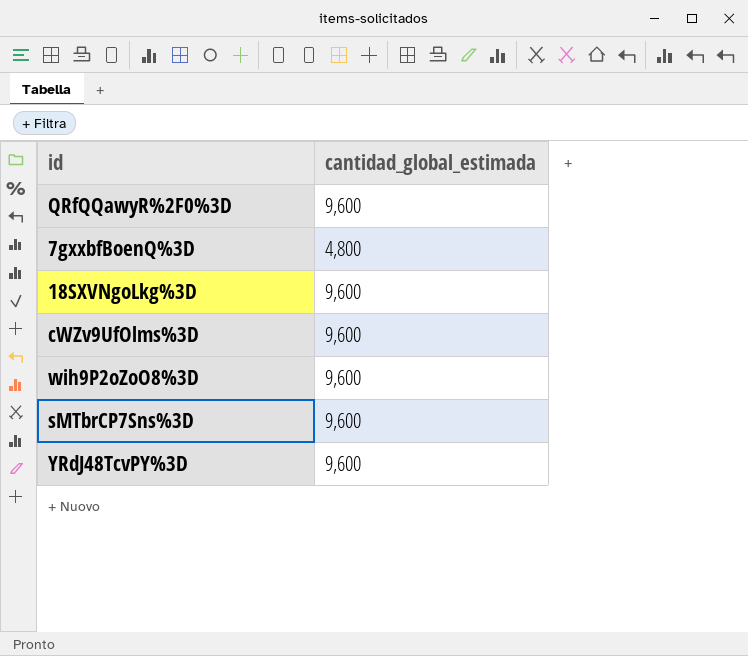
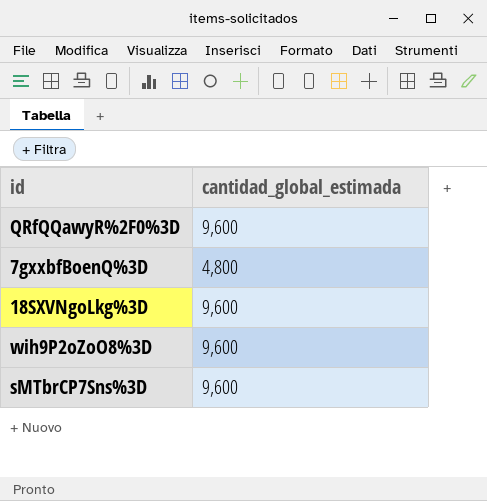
row cWZv9UfOlms%3D: 9,600 -> none
row YRdJ48TcvPY%3D: 9,600 -> none

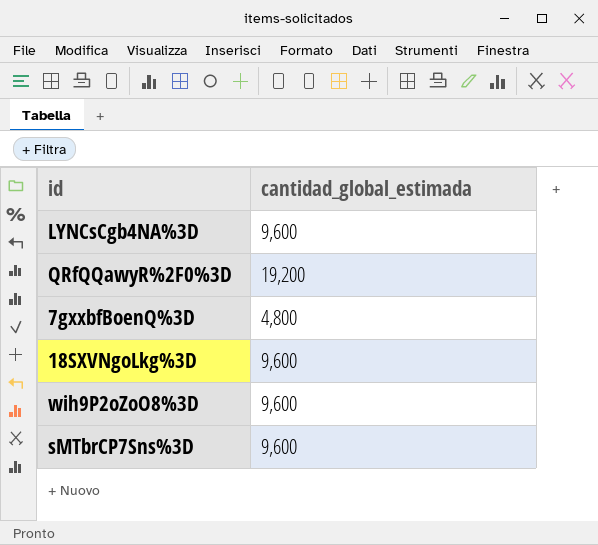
row LYNCsCgb4NA%3D: none -> 9,600
QRfQQawyR%2F0%3D | cantidad_global_estimada: 9,600 -> 19,200

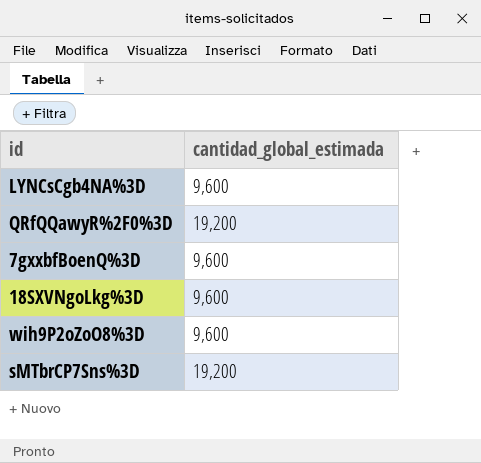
7gxxbfBoenQ%3D | cantidad_global_estimada: 4,800 -> 9,600
sMTbrCP7Sns%3D | cantidad_global_estimada: 9,600 -> 19,200

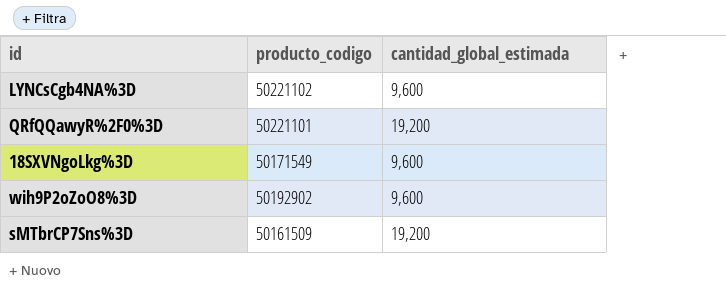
column producto_codigo | position: none -> 2
row 7gxxbfBoenQ%3D: 9,600 -> none

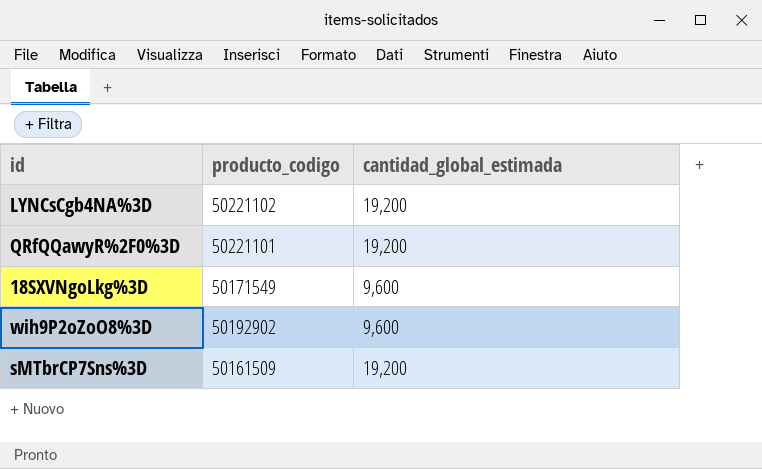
LYNCsCgb4NA%3D | cantidad_global_estimada: 9,600 -> 19,200

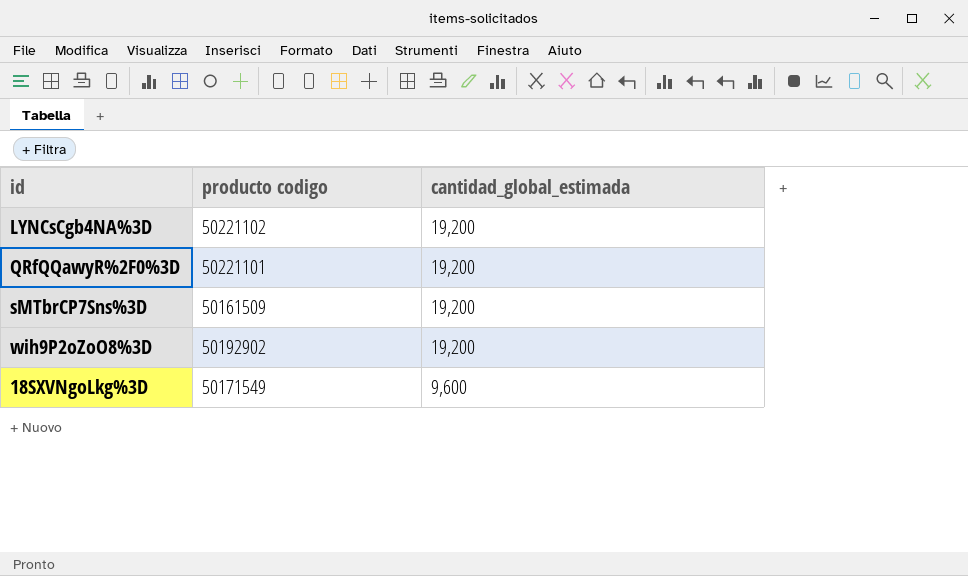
row order: none -> cantidad_global_estimada descending
column name: producto_codigo -> producto codigo
wih9P2oZoO8%3D | cantidad_global_estimada: 9,600 -> 19,200

